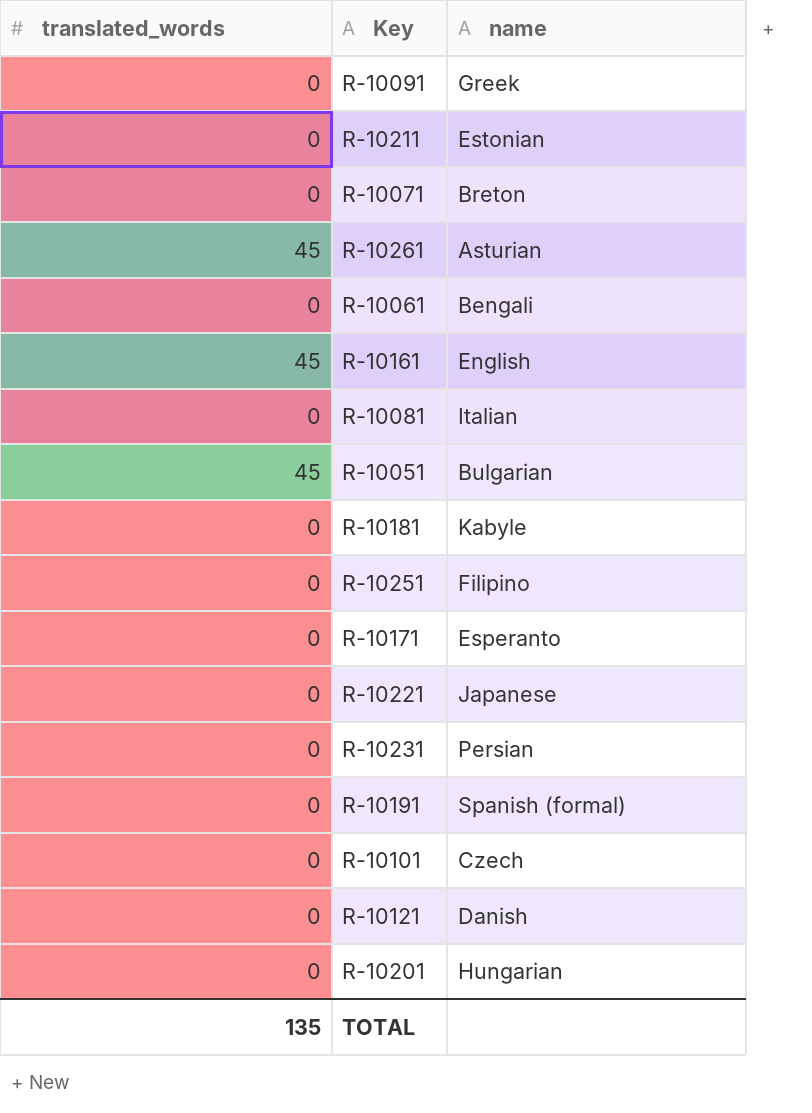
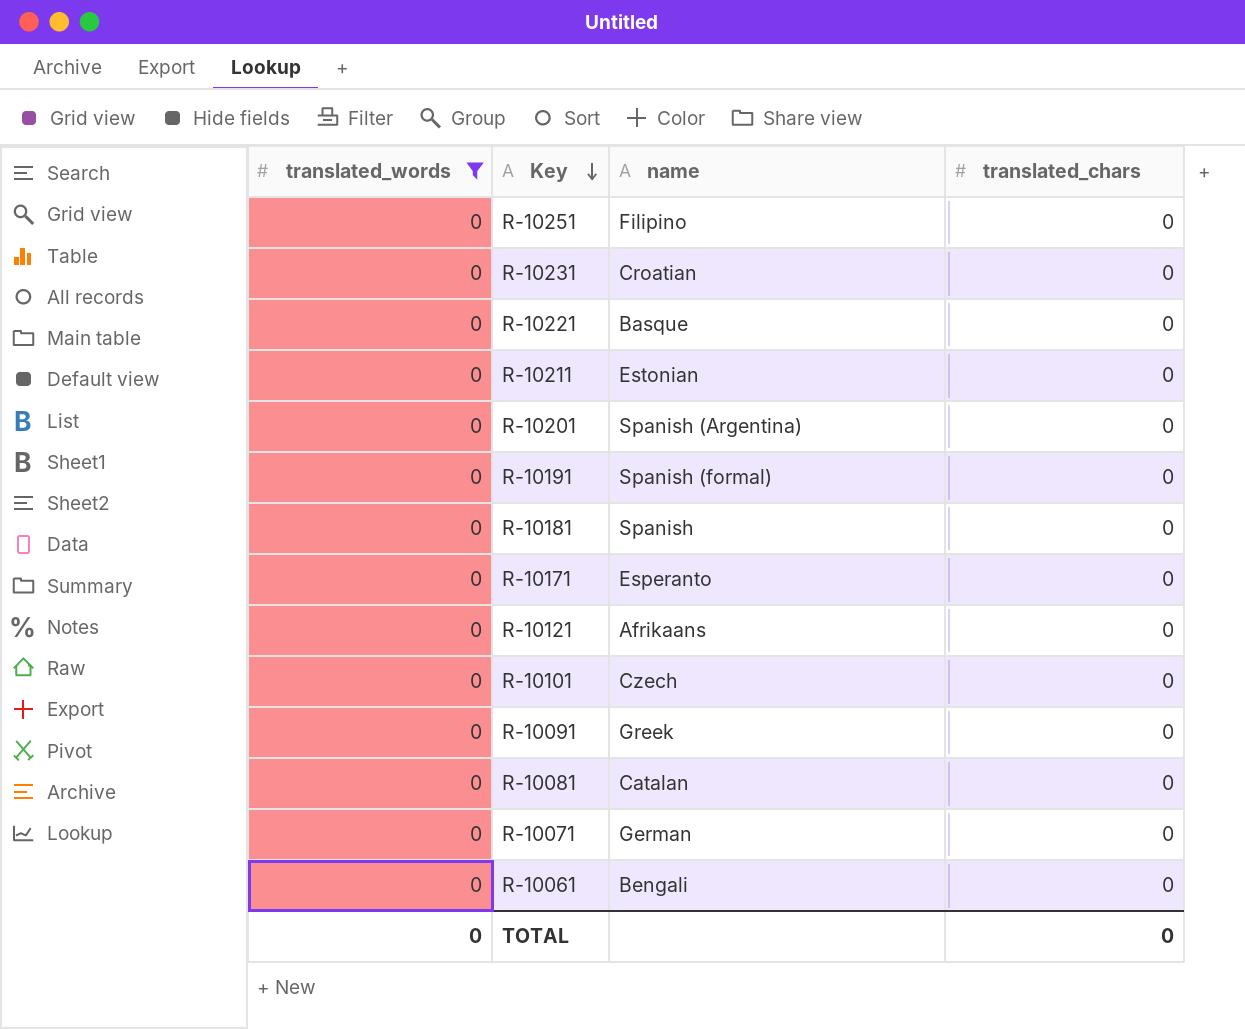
filter: none -> translated_words = 0
row order: none -> Key descending
column translated_chars | position: none -> 4
R-10231 | name: Persian -> Croatian
R-10221 | name: Japanese -> Basque
R-10201 | name: Hungarian -> Spanish (Argentina)
R-10181 | name: Kabyle -> Spanish
R-10121 | name: Danish -> Afrikaans
R-10081 | name: Italian -> Catalan
R-10071 | name: Breton -> German
TOTAL | translated_words: 135 -> 0

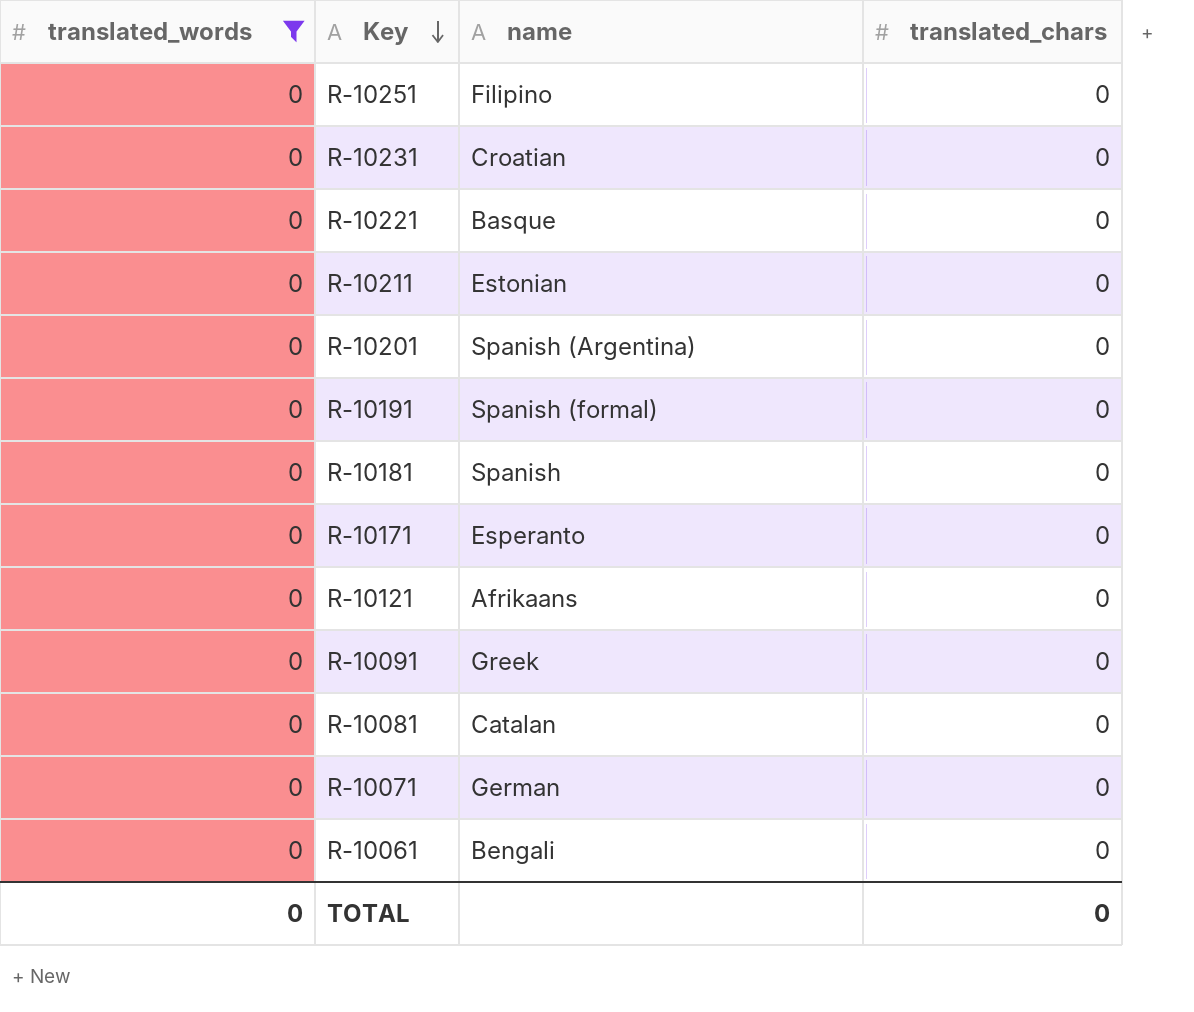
row R-10101: 0 | Czech | 0 -> none

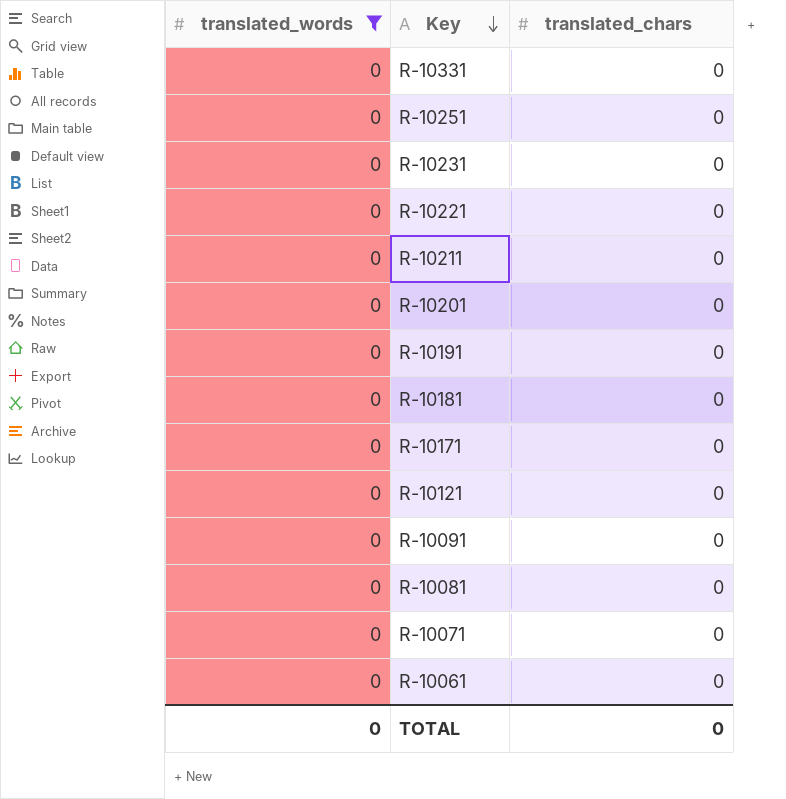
column name | position: 3 -> none
row R-10331: none -> 0 | 0

